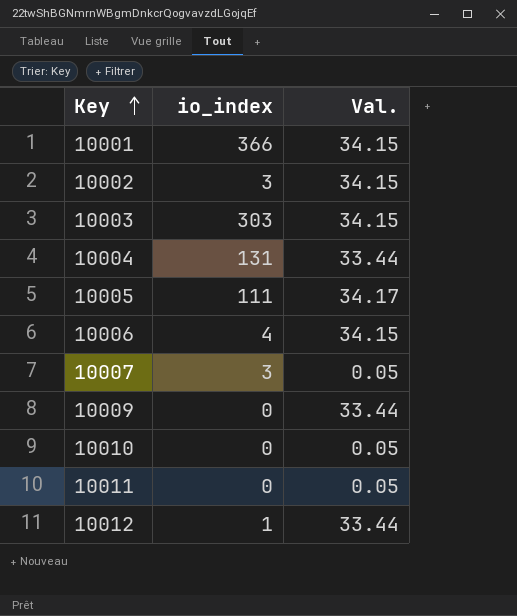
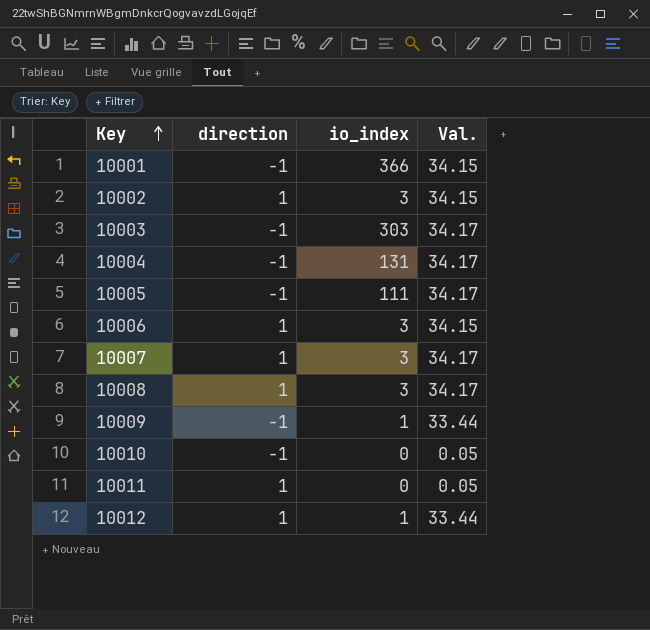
column direction | position: none -> 2
10003 | Val.: 34.15 -> 34.17
10004 | Val.: 33.44 -> 34.17
10006 | io_index: 4 -> 3
10007 | Val.: 0.05 -> 34.17
row 10008: none -> 1 | 3 | 34.17
10009 | io_index: 0 -> 1

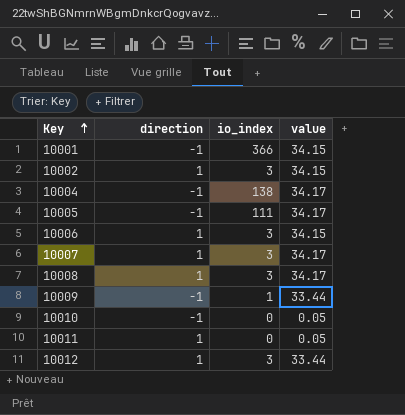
column name: Val. -> value
row 10003: -1 | 303 | 34.17 -> none
10004 | io_index: 131 -> 138
10012 | io_index: 1 -> 3

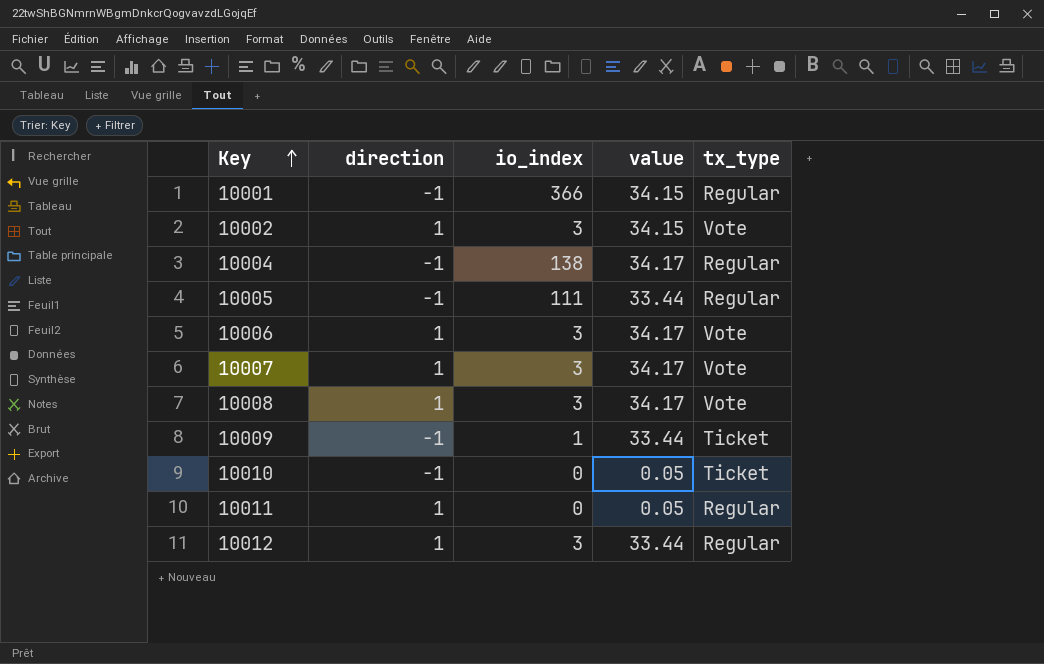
column tx_type | position: none -> 5
10005 | value: 34.17 -> 33.44
10006 | value: 34.15 -> 34.17

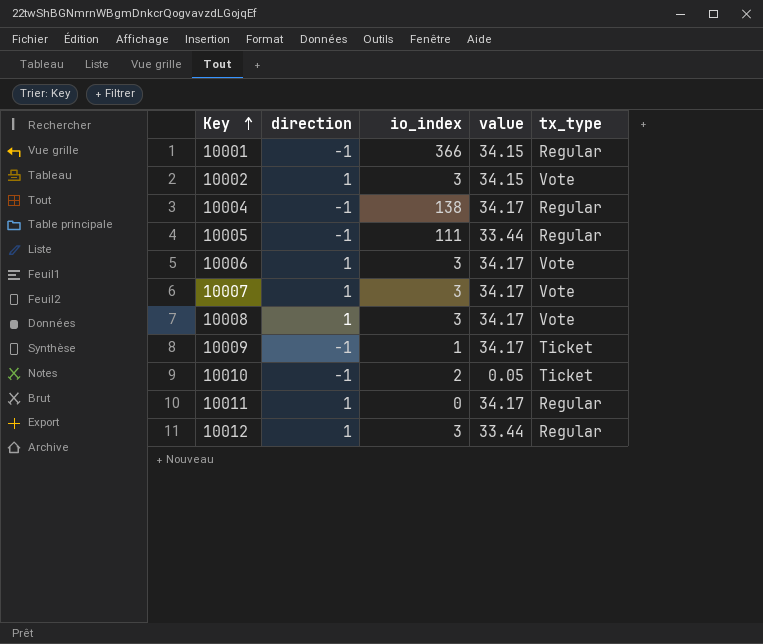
10009 | value: 33.44 -> 34.17
10010 | io_index: 0 -> 2
10011 | value: 0.05 -> 34.17

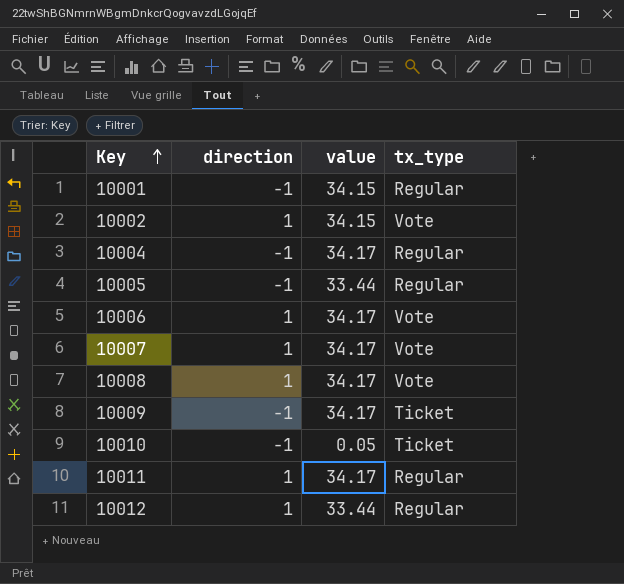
column io_index | position: 3 -> none

